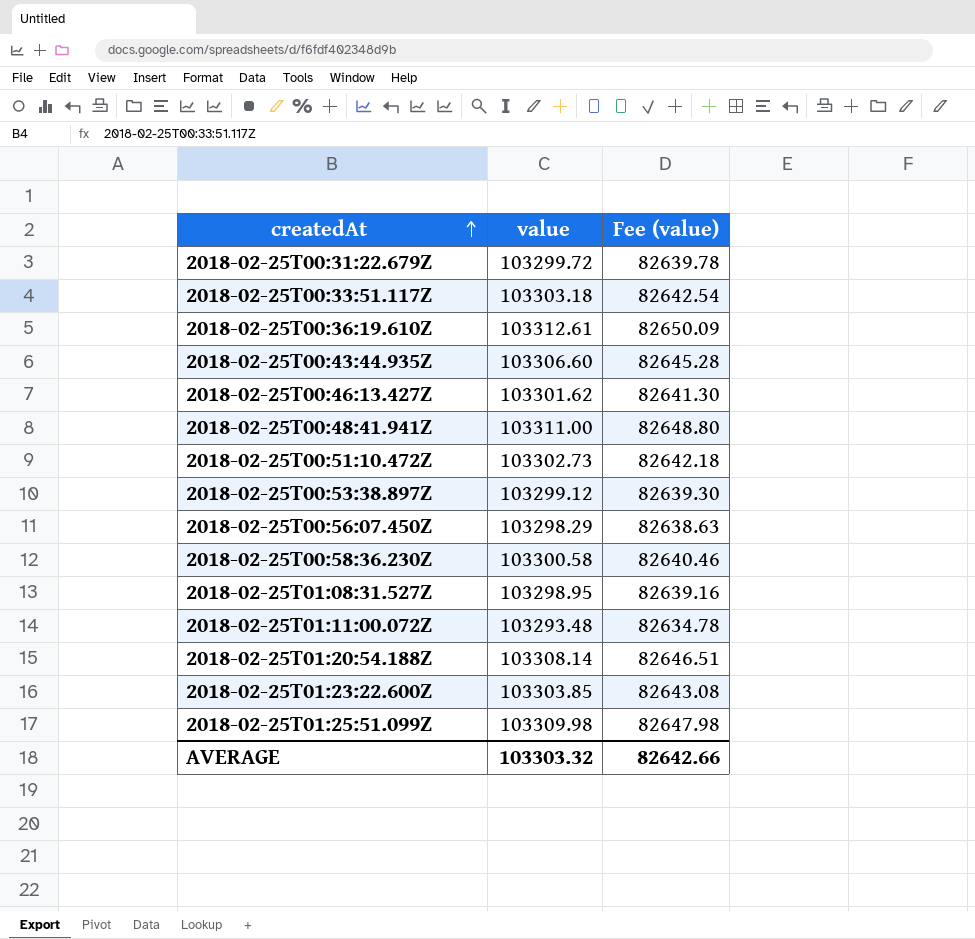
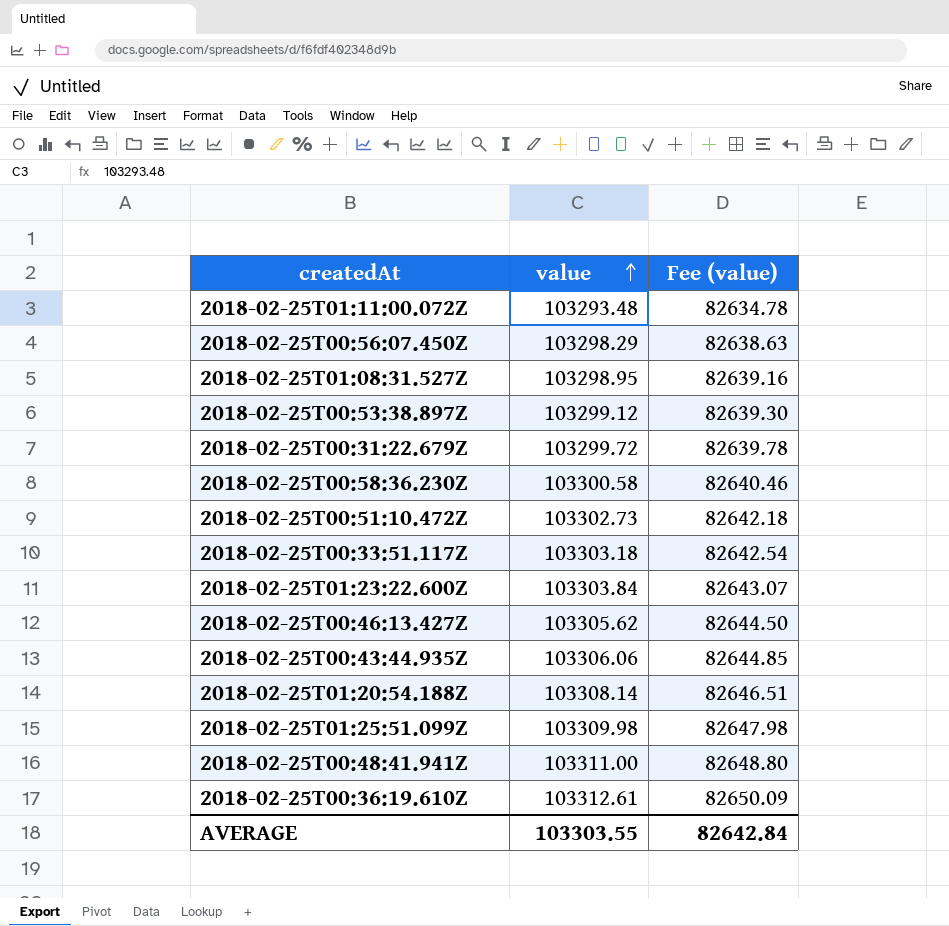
row order: createdAt ascending -> value ascending
2018-02-25T01:23:22.600Z | value: 103303.85 -> 103303.84
2018-02-25T01:23:22.600Z | Fee (value): 82643.08 -> 82643.07
2018-02-25T00:46:13.427Z | value: 103301.62 -> 103305.62
2018-02-25T00:46:13.427Z | Fee (value): 82641.30 -> 82644.50
2018-02-25T00:43:44.935Z | value: 103306.60 -> 103306.06
2018-02-25T00:43:44.935Z | Fee (value): 82645.28 -> 82644.85
AVERAGE | value: 103303.32 -> 103303.55
AVERAGE | Fee (value): 82642.66 -> 82642.84

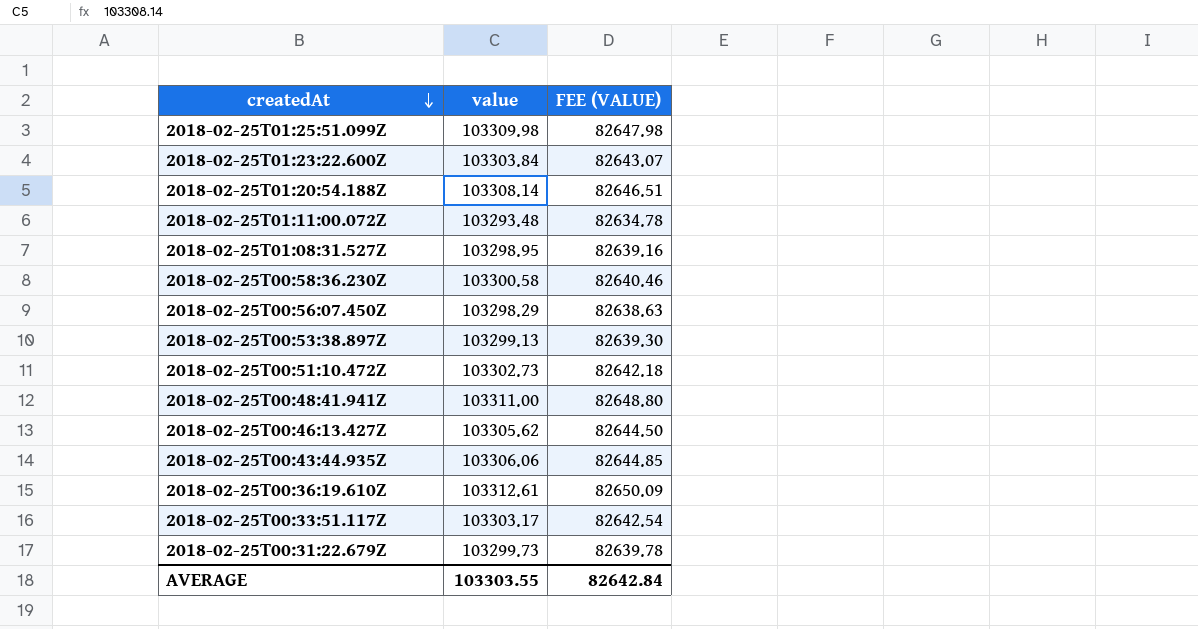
row order: value ascending -> createdAt descending
column name: Fee (value) -> FEE (VALUE)
2018-02-25T00:53:38.897Z | value: 103299.12 -> 103299.13
2018-02-25T00:33:51.117Z | value: 103303.18 -> 103303.17
2018-02-25T00:31:22.679Z | value: 103299.72 -> 103299.73

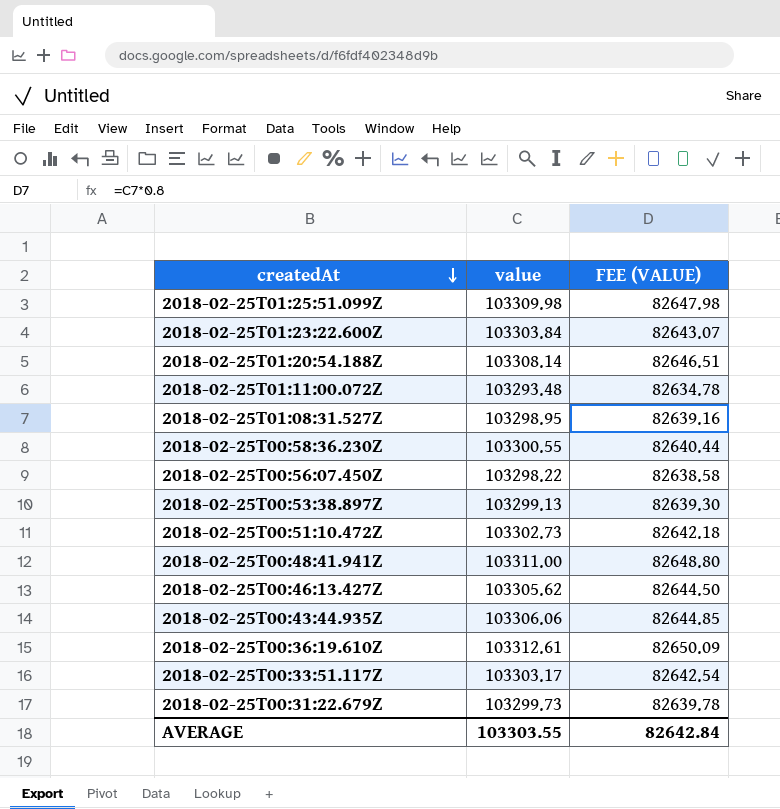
2018-02-25T00:58:36.230Z | value: 103300.58 -> 103300.55
2018-02-25T00:58:36.230Z | FEE (VALUE): 82640.46 -> 82640.44
2018-02-25T00:56:07.450Z | value: 103298.29 -> 103298.22
2018-02-25T00:56:07.450Z | FEE (VALUE): 82638.63 -> 82638.58

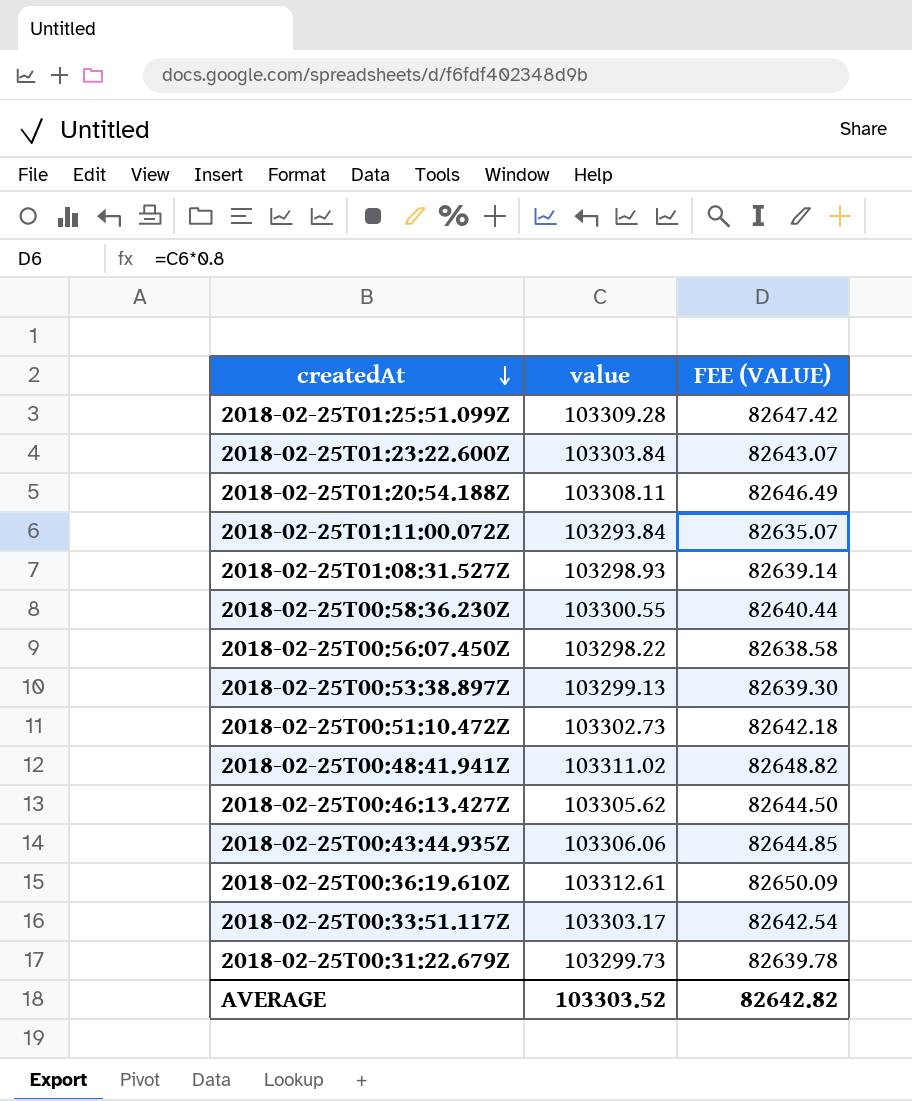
2018-02-25T01:25:51.099Z | value: 103309.98 -> 103309.28
2018-02-25T01:25:51.099Z | FEE (VALUE): 82647.98 -> 82647.42
2018-02-25T01:20:54.188Z | value: 103308.14 -> 103308.11
2018-02-25T01:20:54.188Z | FEE (VALUE): 82646.51 -> 82646.49
2018-02-25T01:11:00.072Z | value: 103293.48 -> 103293.84
2018-02-25T01:11:00.072Z | FEE (VALUE): 82634.78 -> 82635.07
2018-02-25T01:08:31.527Z | value: 103298.95 -> 103298.93
2018-02-25T01:08:31.527Z | FEE (VALUE): 82639.16 -> 82639.14
2018-02-25T00:48:41.941Z | value: 103311.00 -> 103311.02
2018-02-25T00:48:41.941Z | FEE (VALUE): 82648.80 -> 82648.82
AVERAGE | value: 103303.55 -> 103303.52
AVERAGE | FEE (VALUE): 82642.84 -> 82642.82

